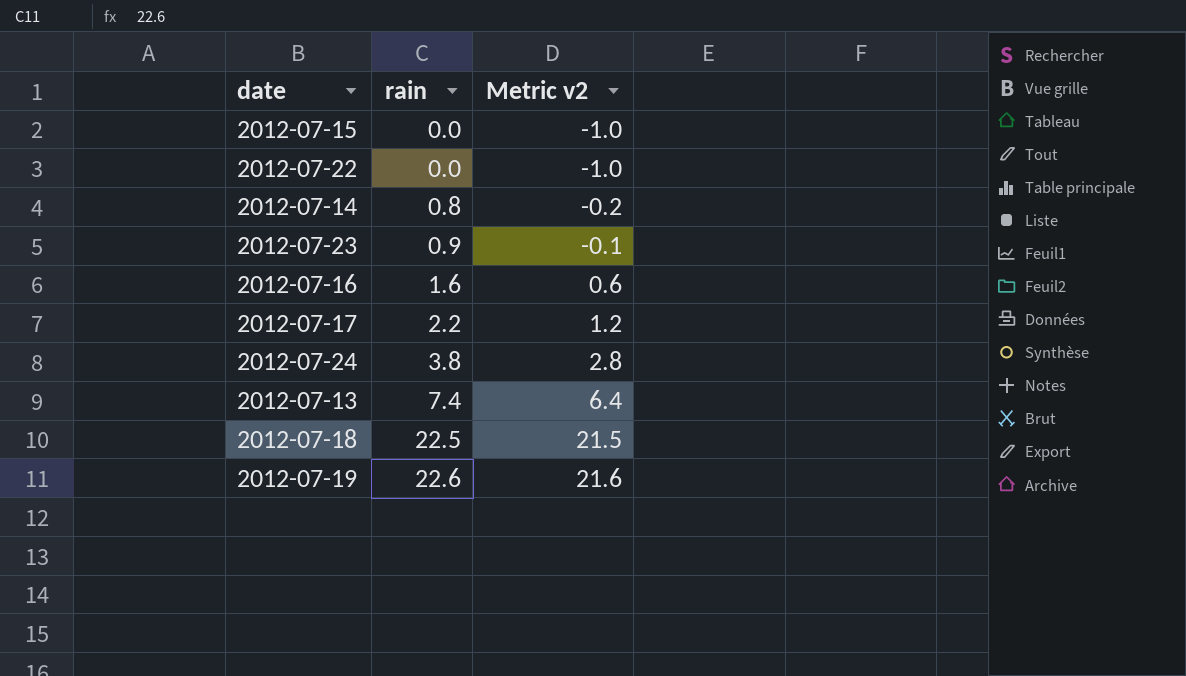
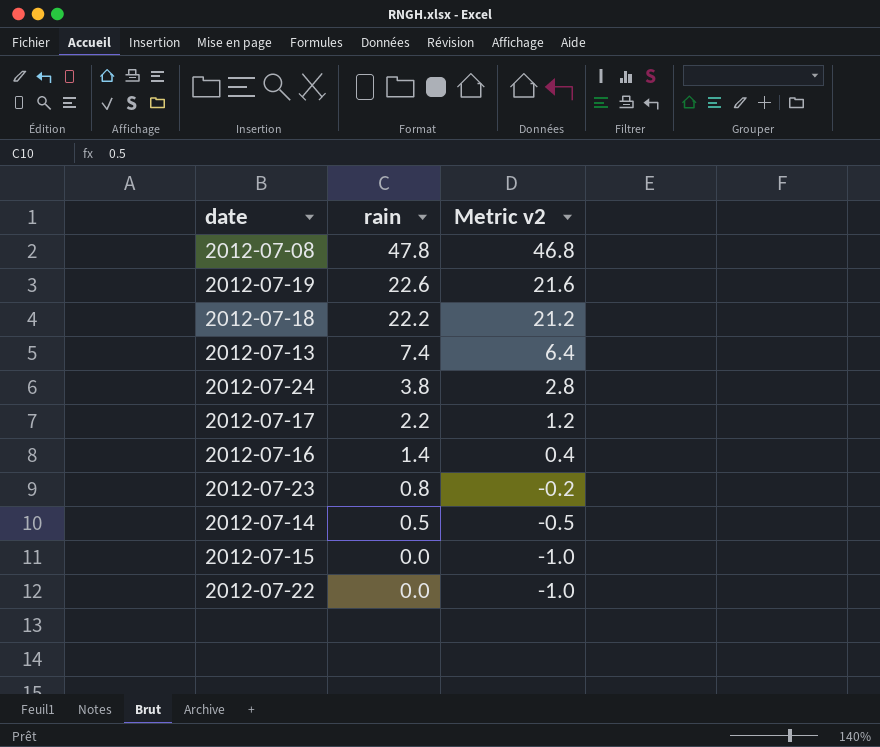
row order: rain ascending -> rain descending
row 2012-07-08: none -> 47.8 | 46.8
2012-07-18 | rain: 22.5 -> 22.2
2012-07-18 | Metric v2: 21.5 -> 21.2
2012-07-16 | rain: 1.6 -> 1.4
2012-07-16 | Metric v2: 0.6 -> 0.4
2012-07-23 | rain: 0.9 -> 0.8
2012-07-23 | Metric v2: -0.1 -> -0.2
2012-07-14 | rain: 0.8 -> 0.5
2012-07-14 | Metric v2: -0.2 -> -0.5

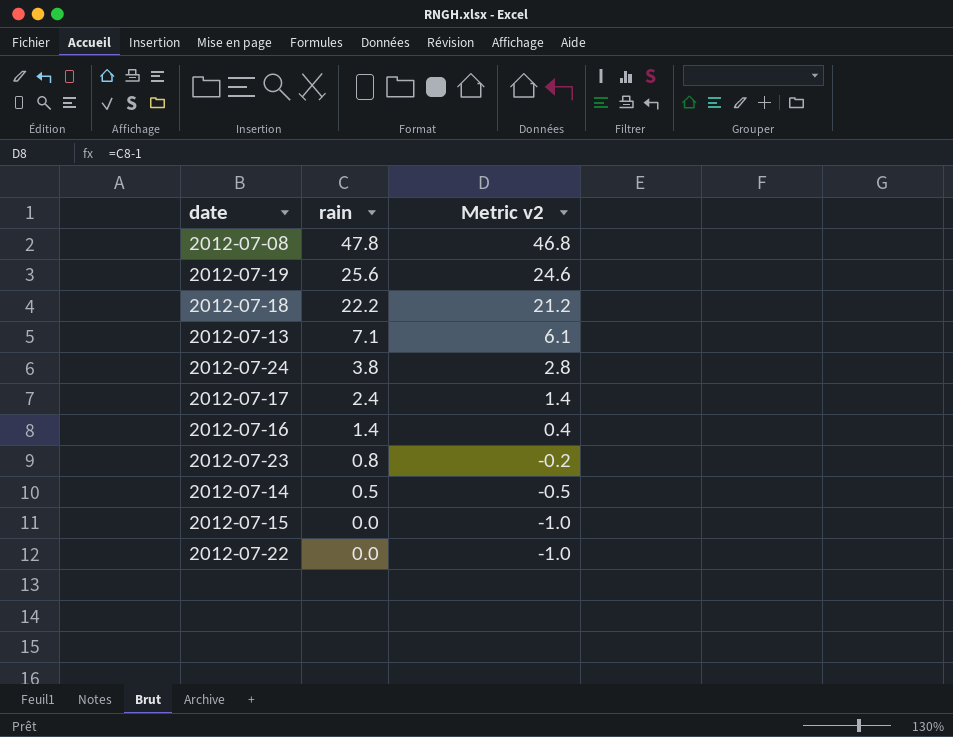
2012-07-19 | rain: 22.6 -> 25.6
2012-07-19 | Metric v2: 21.6 -> 24.6
2012-07-13 | rain: 7.4 -> 7.1
2012-07-13 | Metric v2: 6.4 -> 6.1
2012-07-17 | rain: 2.2 -> 2.4
2012-07-17 | Metric v2: 1.2 -> 1.4

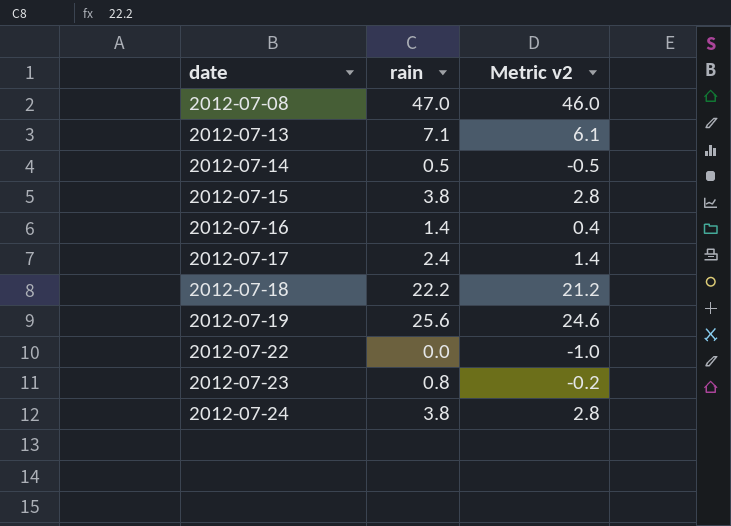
row order: rain descending -> date ascending
2012-07-08 | rain: 47.8 -> 47.0
2012-07-08 | Metric v2: 46.8 -> 46.0
2012-07-15 | rain: 0.0 -> 3.8
2012-07-15 | Metric v2: -1.0 -> 2.8

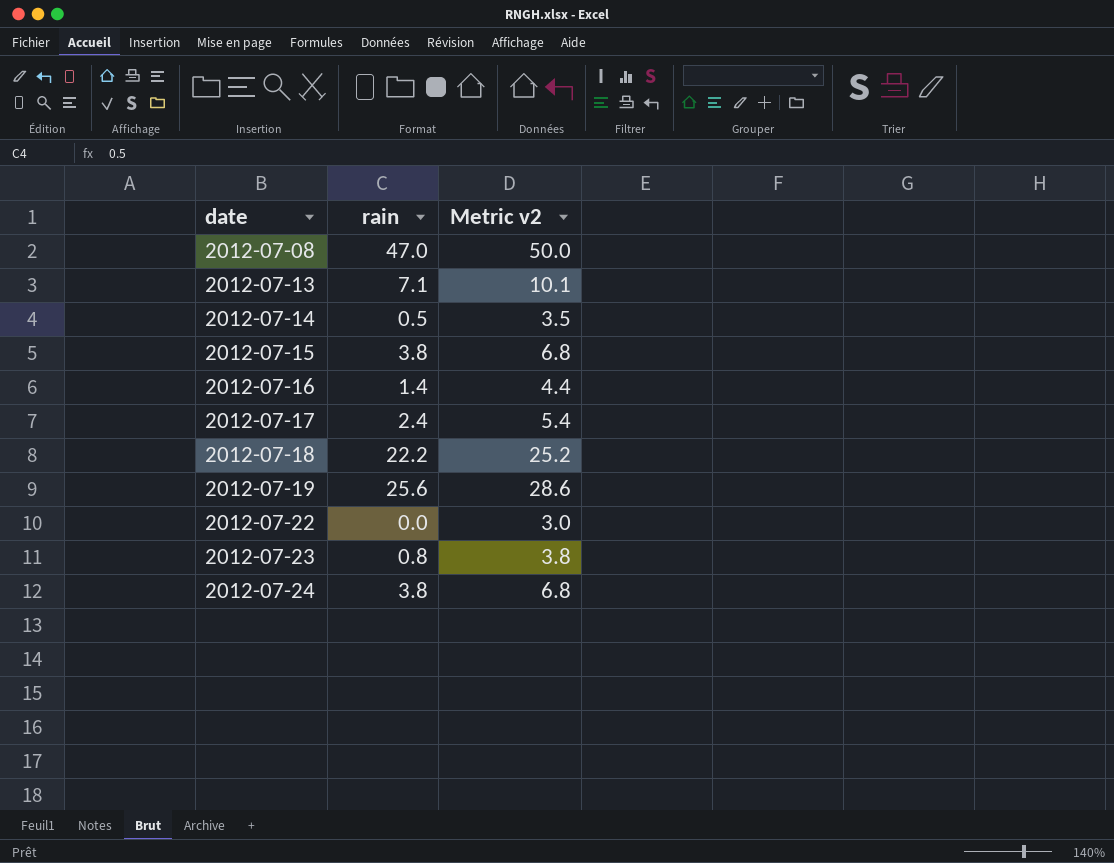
column Metric v2 | formula: [rain] - 1 -> [rain] + 3

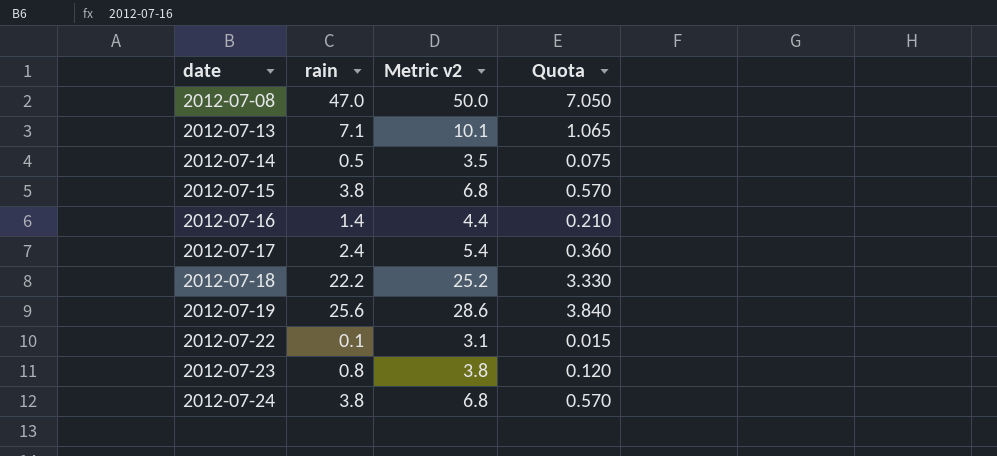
column Quota | formula: none -> [rain] * 0.15
2012-07-22 | rain: 0.0 -> 0.1
2012-07-22 | Metric v2: 3.0 -> 3.1

